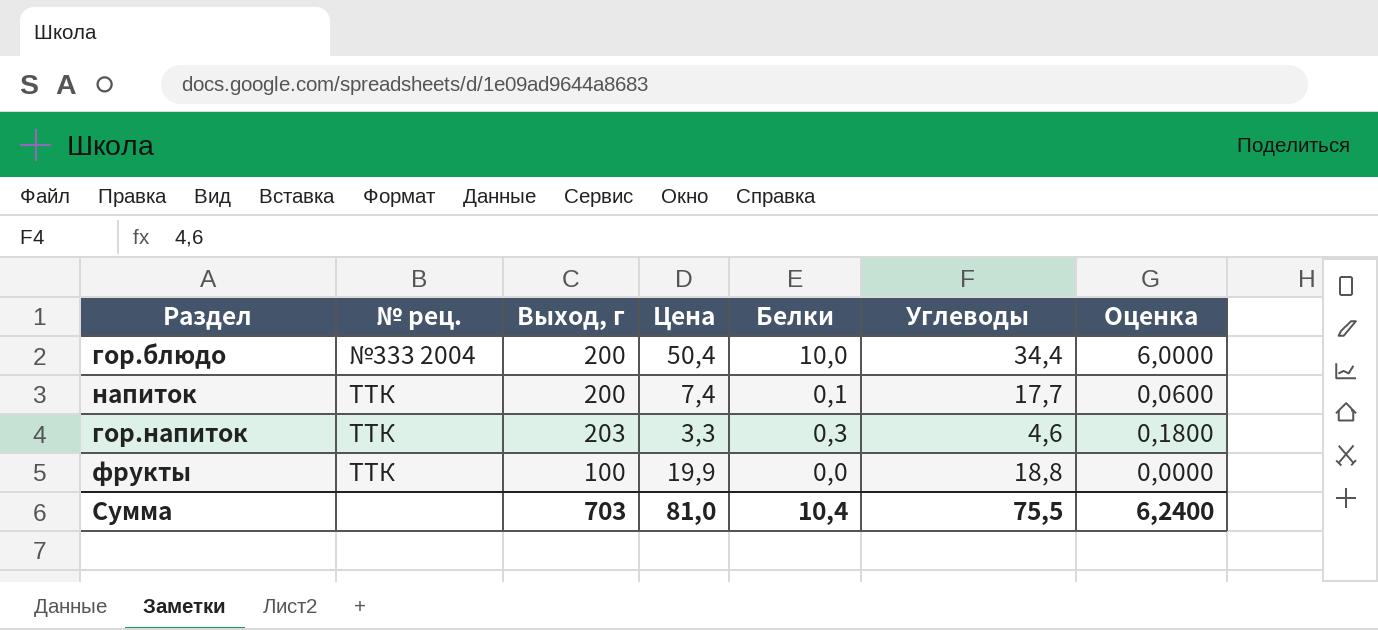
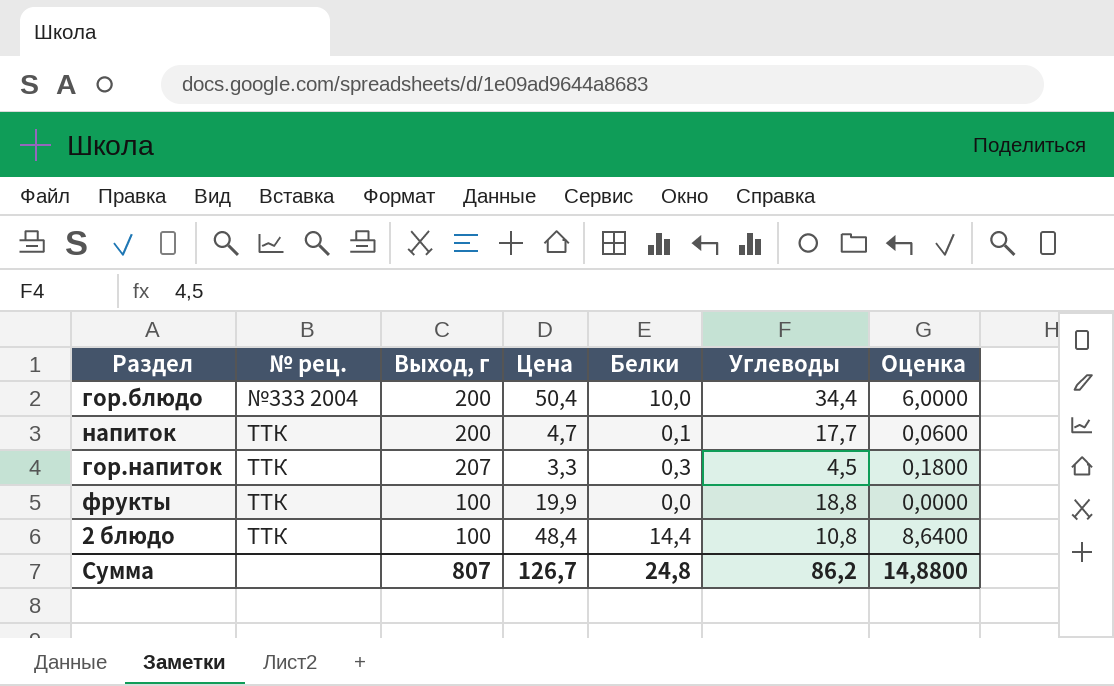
напиток | Цена: 7,4 -> 4,7
гор.напиток | Выход, г: 203 -> 207
гор.напиток | Углеводы: 4,6 -> 4,5
row 2 блюдо: none -> ТТК | 100 | 48,4 | 14,4 | 10,8 | 8,6400
Сумма | Выход, г: 703 -> 807
Сумма | Цена: 81,0 -> 126,7
Сумма | Белки: 10,4 -> 24,8
Сумма | Углеводы: 75,5 -> 86,2
Сумма | Оценка: 6,2400 -> 14,8800

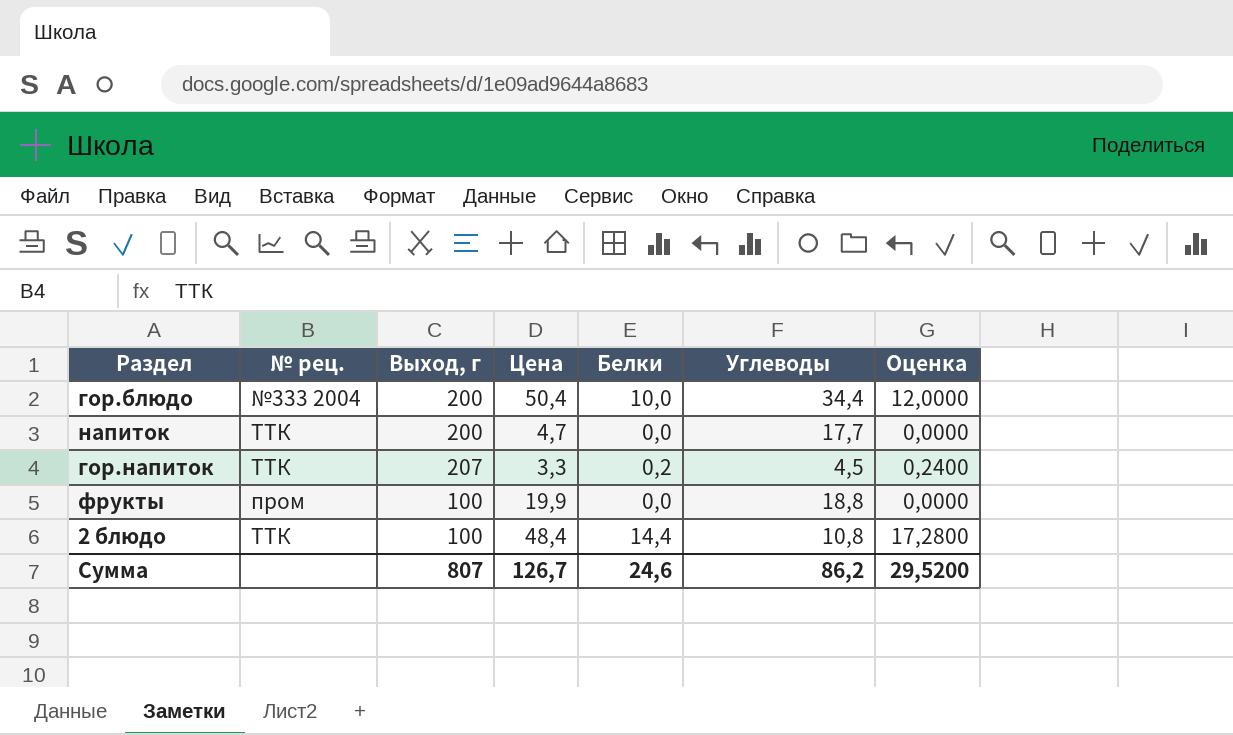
column Оценка | formula: [Белки] * 0,6 -> [Белки] * 1,2
напиток | Белки: 0,1 -> 0,0
гор.напиток | Белки: 0,3 -> 0,2
фрукты | № рец.: ТТК -> пром
Сумма | Белки: 24,8 -> 24,6
Сумма | Оценка: 14,8800 -> 29,5200

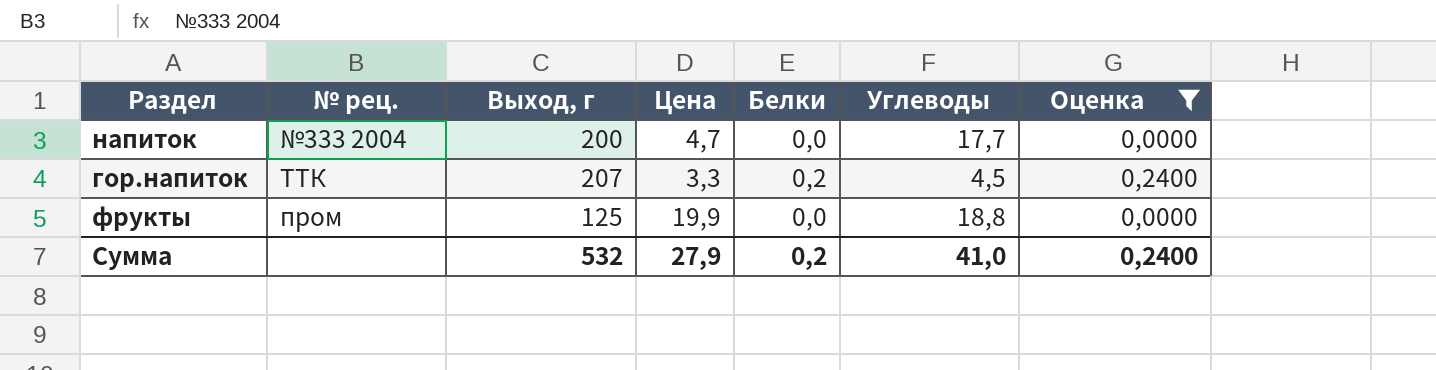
filter: none -> Оценка <= 0,2400
напиток | № рец.: ТТК -> №333 2004
фрукты | Выход, г: 100 -> 125
Сумма | Выход, г: 807 -> 532
Сумма | Цена: 126,7 -> 27,9
Сумма | Белки: 24,6 -> 0,2
Сумма | Углеводы: 86,2 -> 41,0
Сумма | Оценка: 29,5200 -> 0,2400

